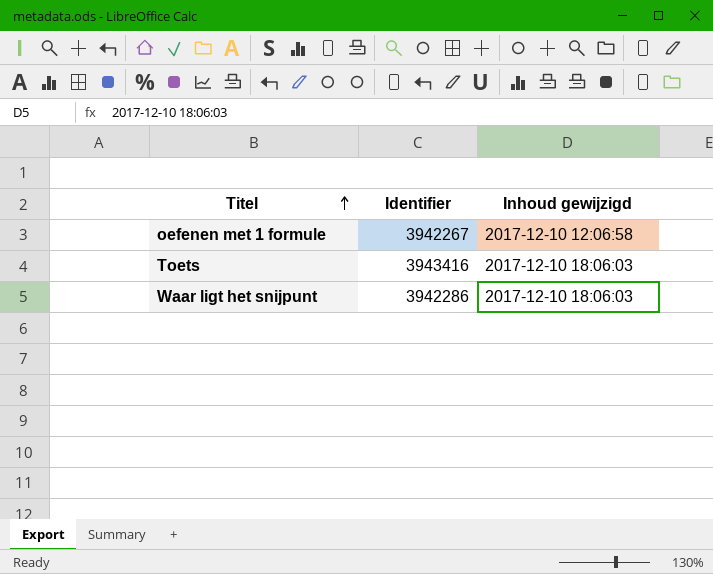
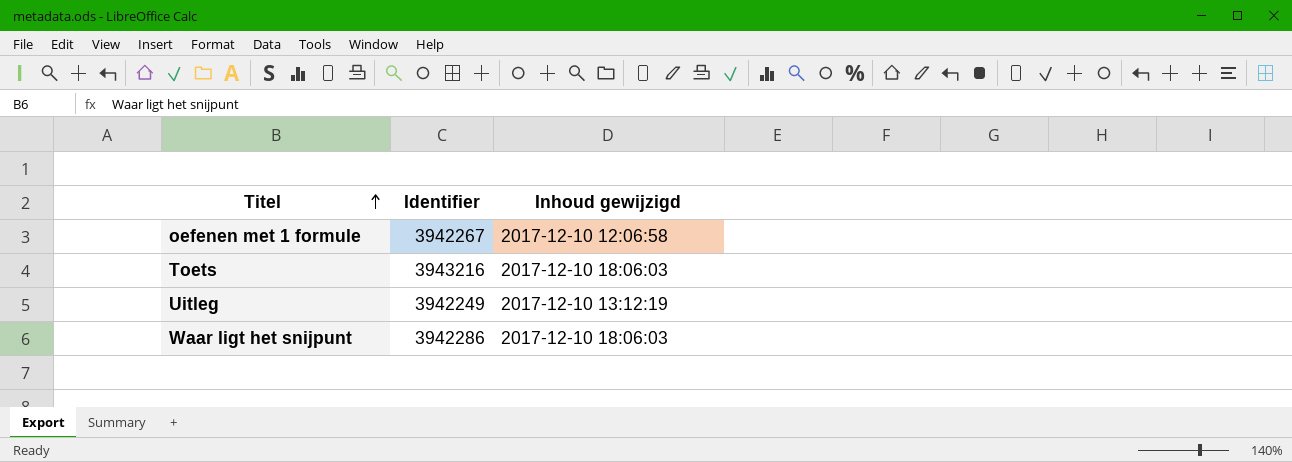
Toets | Identifier: 3943416 -> 3943216
row Uitleg: none -> 3942249 | 2017-12-10 13:12:19

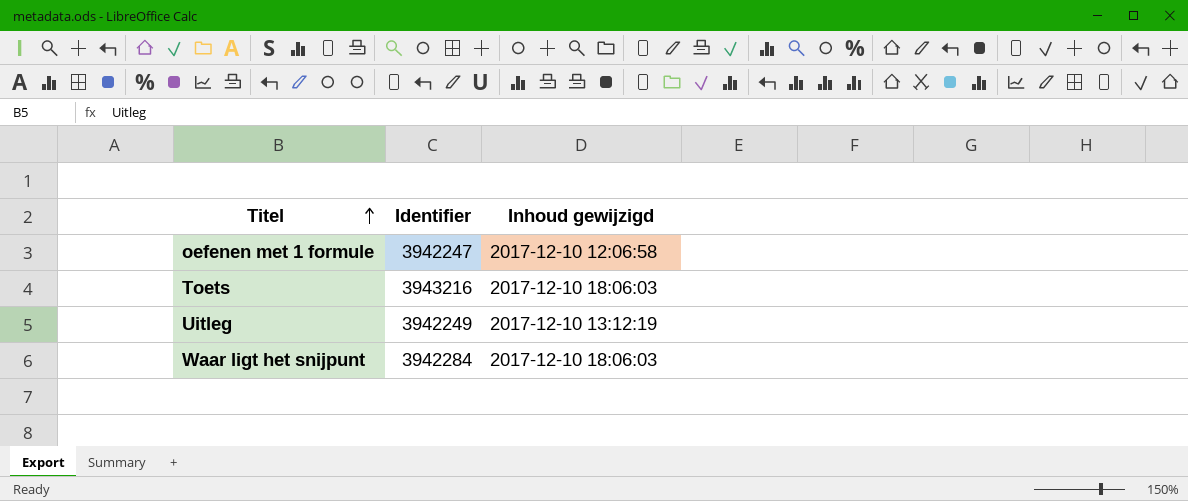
oefenen met 1 formule | Identifier: 3942267 -> 3942247
Waar ligt het snijpunt | Identifier: 3942286 -> 3942284

